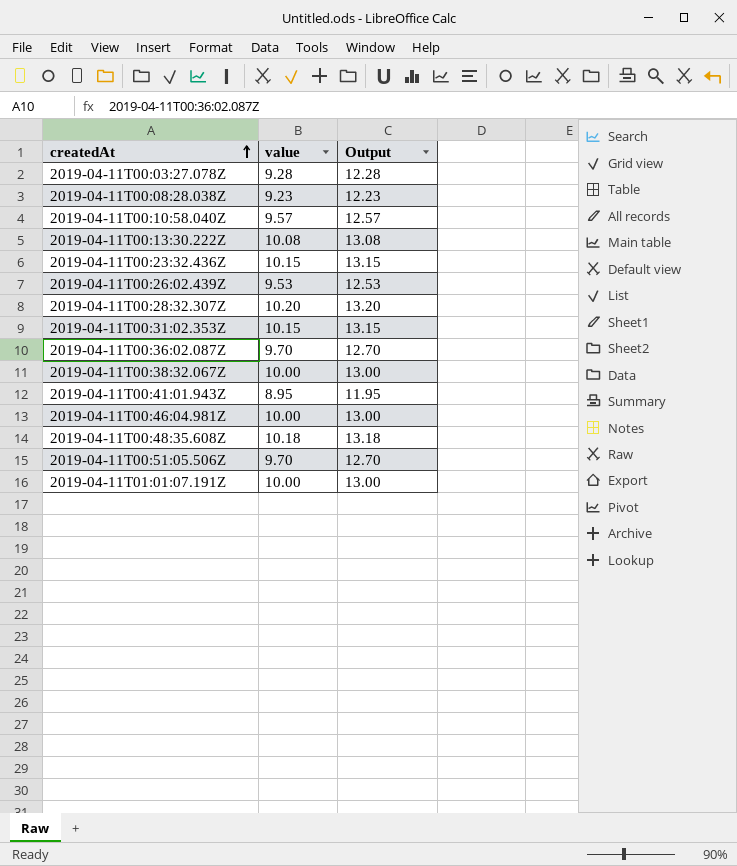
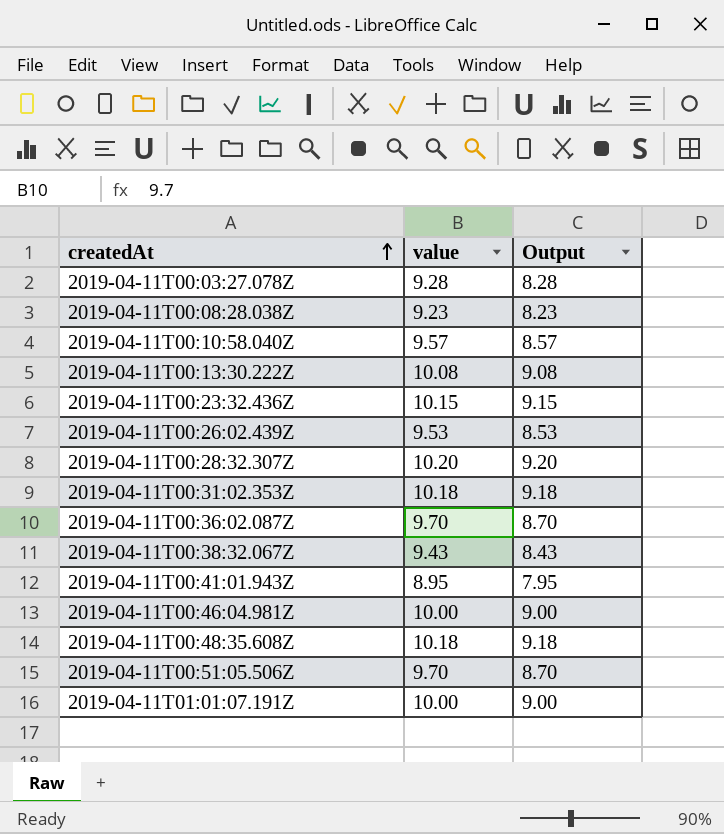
column Output | formula: [value] + 3 -> [value] - 1
2019-04-11T00:31:02.353Z | value: 10.15 -> 10.18
2019-04-11T00:38:32.067Z | value: 10.00 -> 9.43

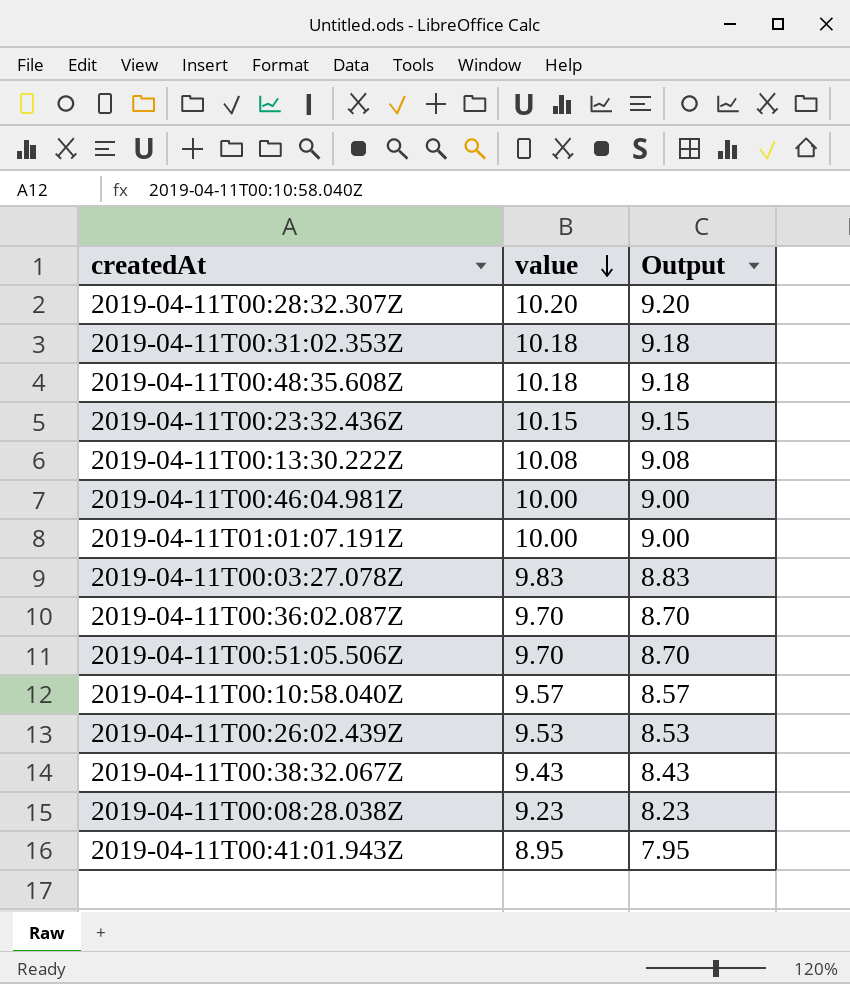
row order: createdAt ascending -> value descending
2019-04-11T00:03:27.078Z | value: 9.28 -> 9.83
2019-04-11T00:03:27.078Z | Output: 8.28 -> 8.83

